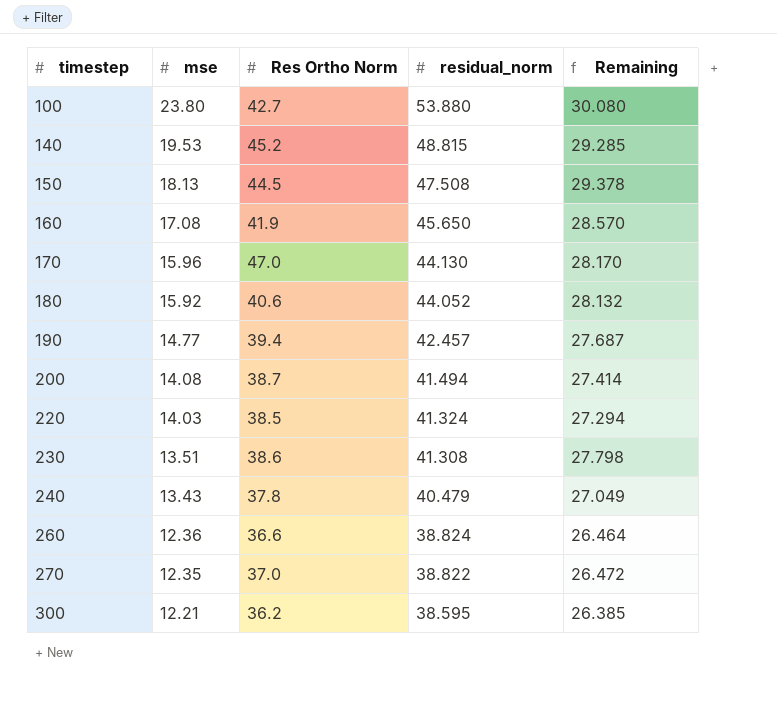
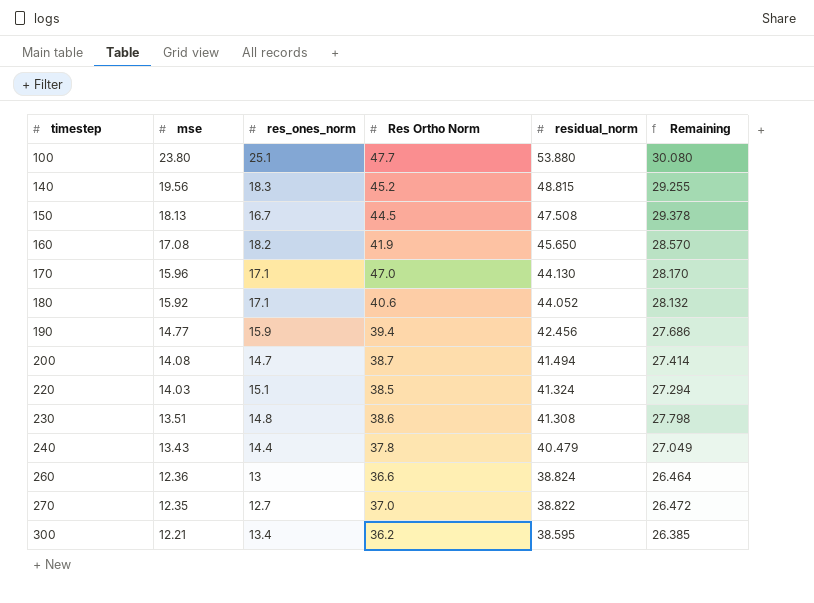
column res_ones_norm | position: none -> 3
100 | Res Ortho Norm: 42.7 -> 47.7
140 | mse: 19.53 -> 19.56
140 | Remaining: 29.285 -> 29.255
190 | residual_norm: 42.457 -> 42.456
190 | Remaining: 27.687 -> 27.686

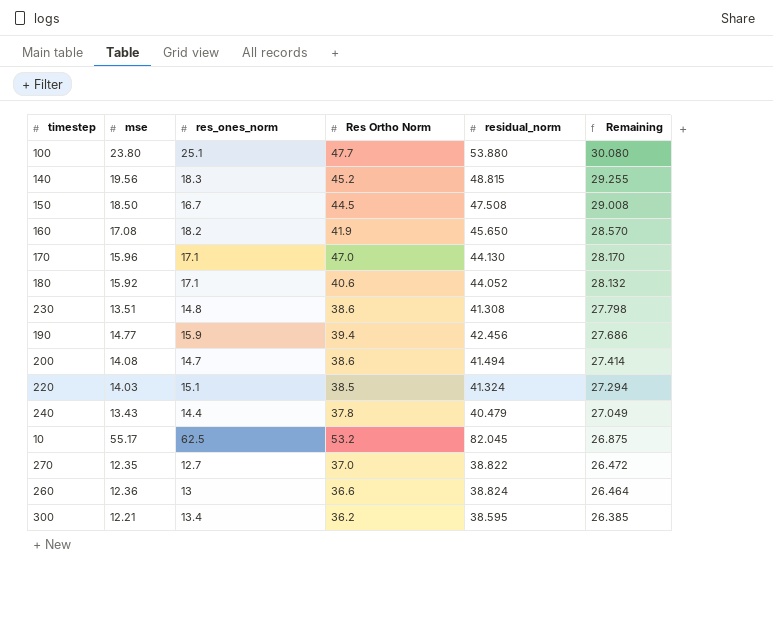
row order: timestep ascending -> Remaining descending
150 | mse: 18.13 -> 18.50
150 | Remaining: 29.378 -> 29.008
200 | Res Ortho Norm: 38.7 -> 38.6
row 10: none -> 55.17 | 62.5 | 53.2 | 82.045 | 26.875

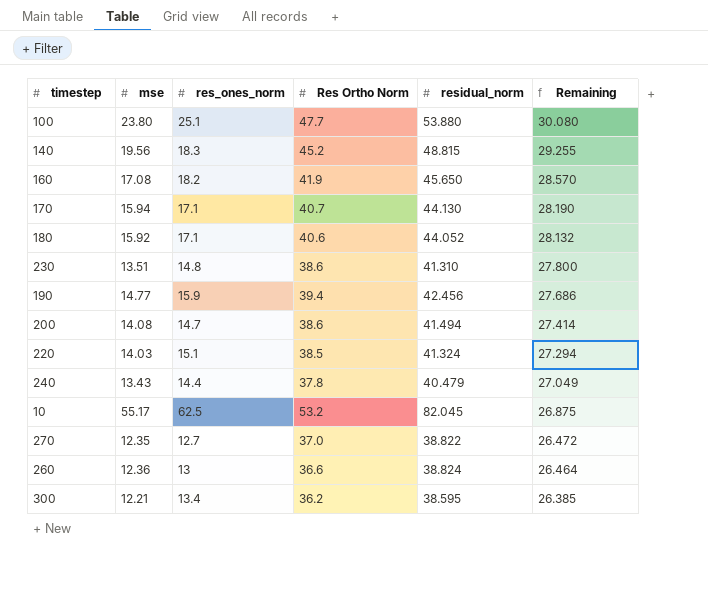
row 150: 18.50 | 16.7 | 44.5 | 47.508 | 29.008 -> none
170 | mse: 15.96 -> 15.94
170 | Res Ortho Norm: 47.0 -> 40.7
170 | Remaining: 28.170 -> 28.190
230 | residual_norm: 41.308 -> 41.310
230 | Remaining: 27.798 -> 27.800

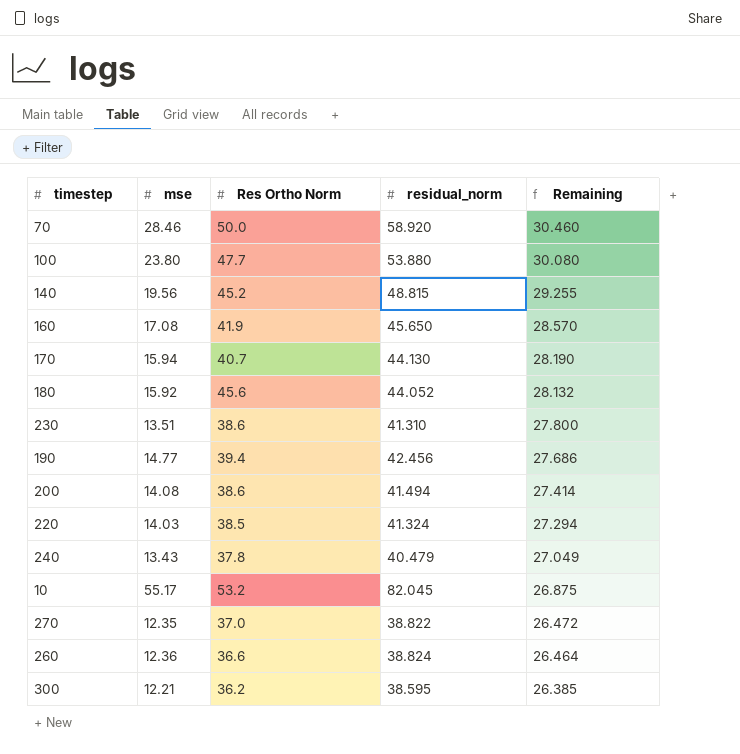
column res_ones_norm | position: 3 -> none
row 70: none -> 28.46 | 50.0 | 58.920 | 30.460
180 | Res Ortho Norm: 40.6 -> 45.6

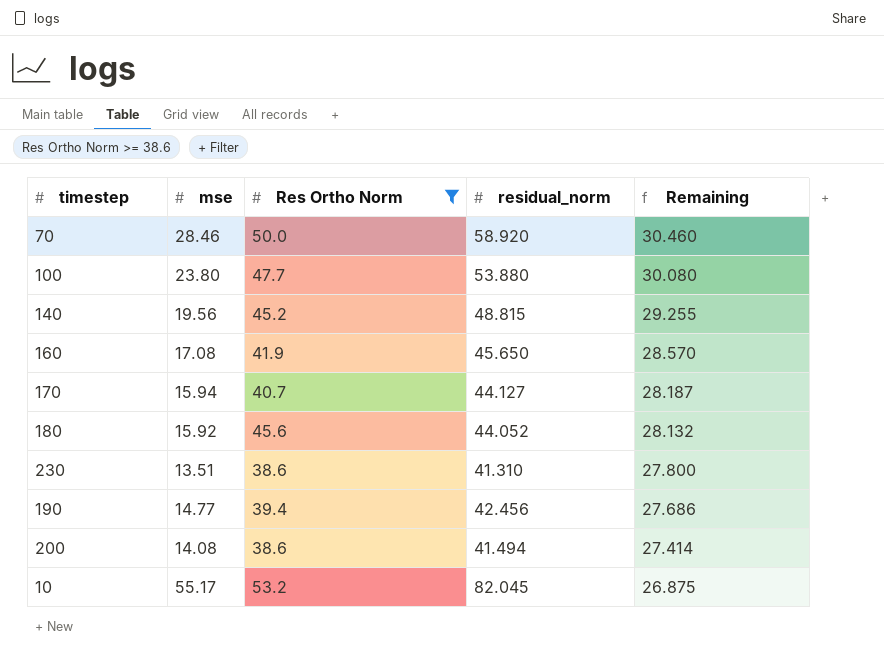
filter: none -> Res Ortho Norm >= 38.6
170 | residual_norm: 44.130 -> 44.127
170 | Remaining: 28.190 -> 28.187

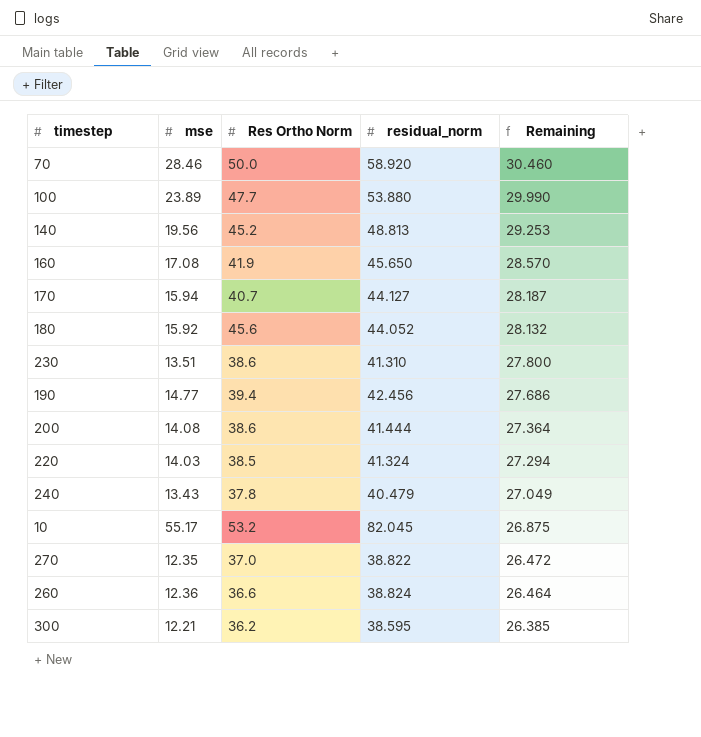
filter: Res Ortho Norm >= 38.6 -> none
100 | mse: 23.80 -> 23.89
100 | Remaining: 30.080 -> 29.990
140 | residual_norm: 48.815 -> 48.813
140 | Remaining: 29.255 -> 29.253
200 | residual_norm: 41.494 -> 41.444
200 | Remaining: 27.414 -> 27.364

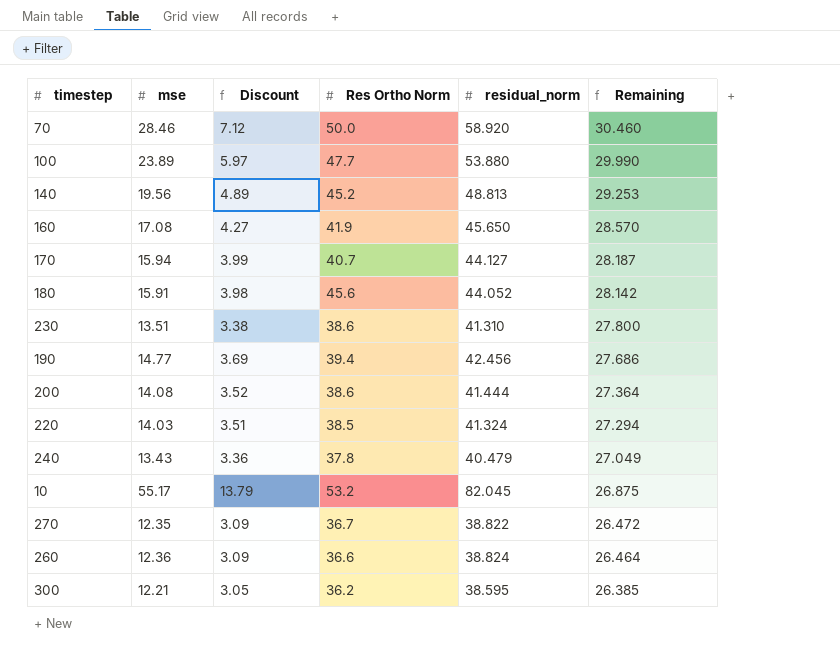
column Discount | formula: none -> [mse] * 0.25
180 | mse: 15.92 -> 15.91
180 | Remaining: 28.132 -> 28.142
270 | Res Ortho Norm: 37.0 -> 36.7

